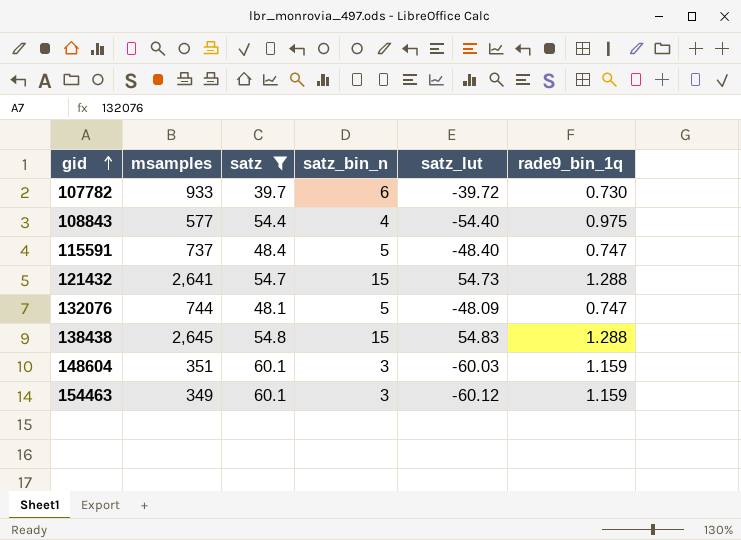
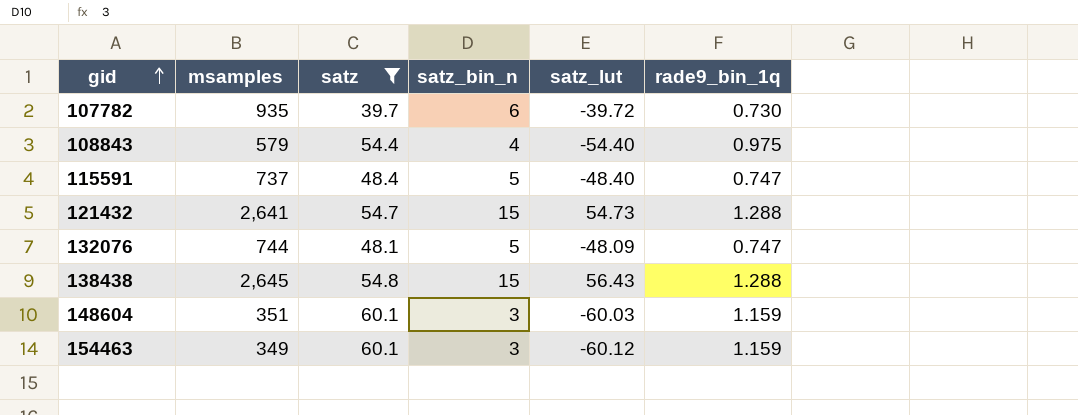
107782 | msamples: 933 -> 935
108843 | msamples: 577 -> 579
138438 | satz_lut: 54.83 -> 56.43

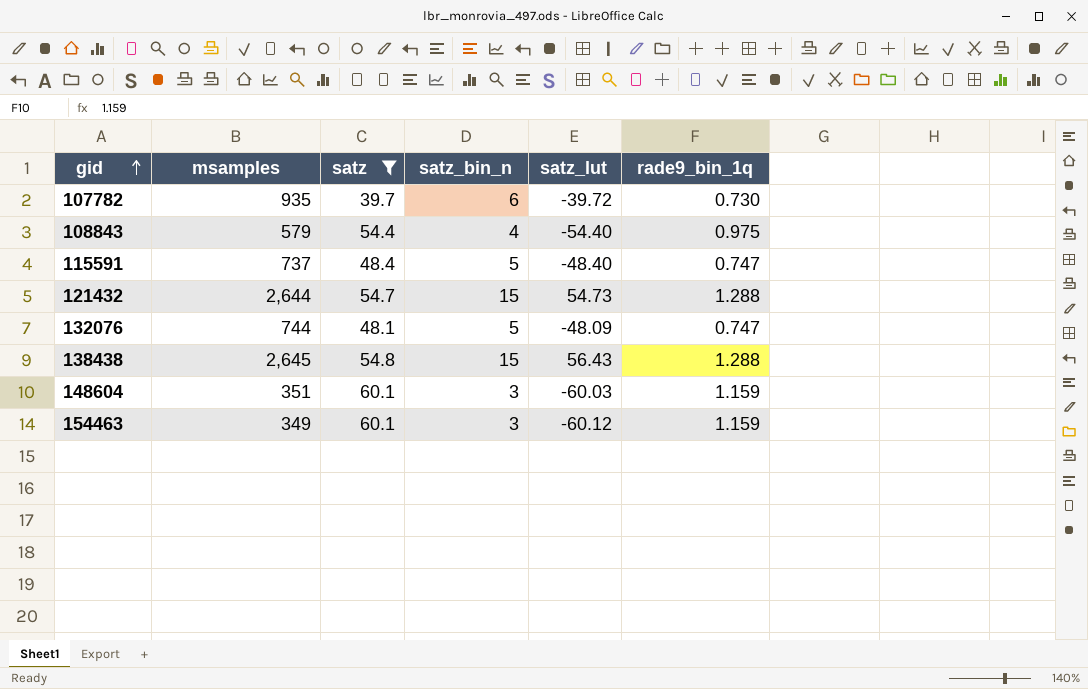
121432 | msamples: 2,641 -> 2,644

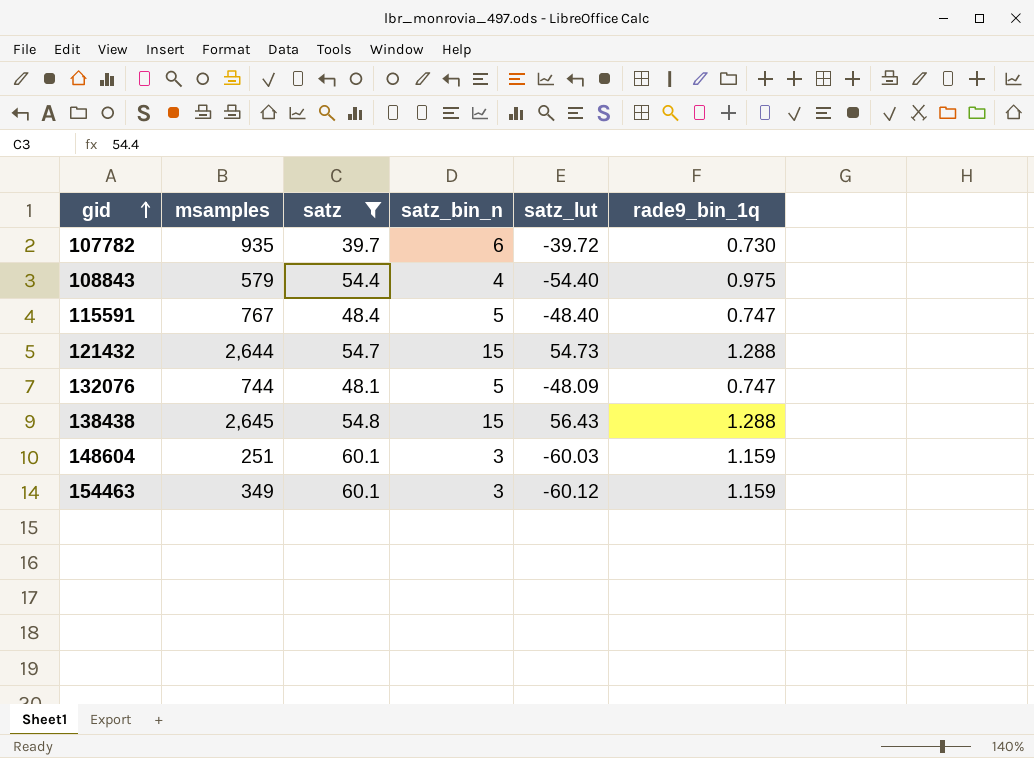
115591 | msamples: 737 -> 767
148604 | msamples: 351 -> 251

